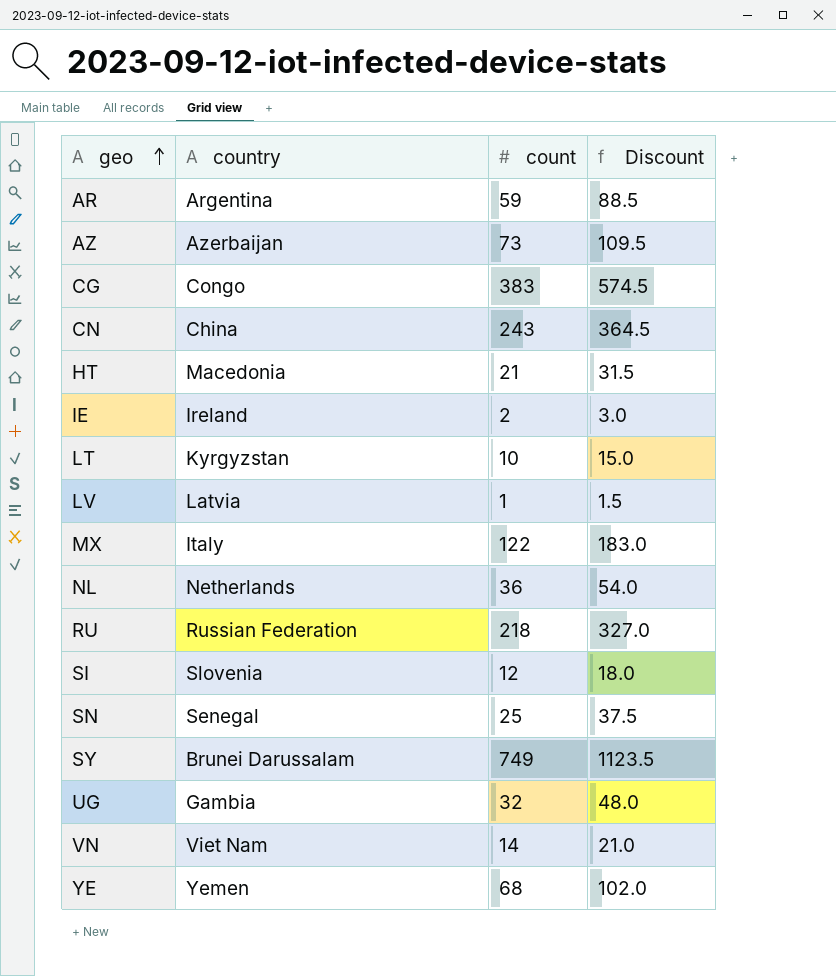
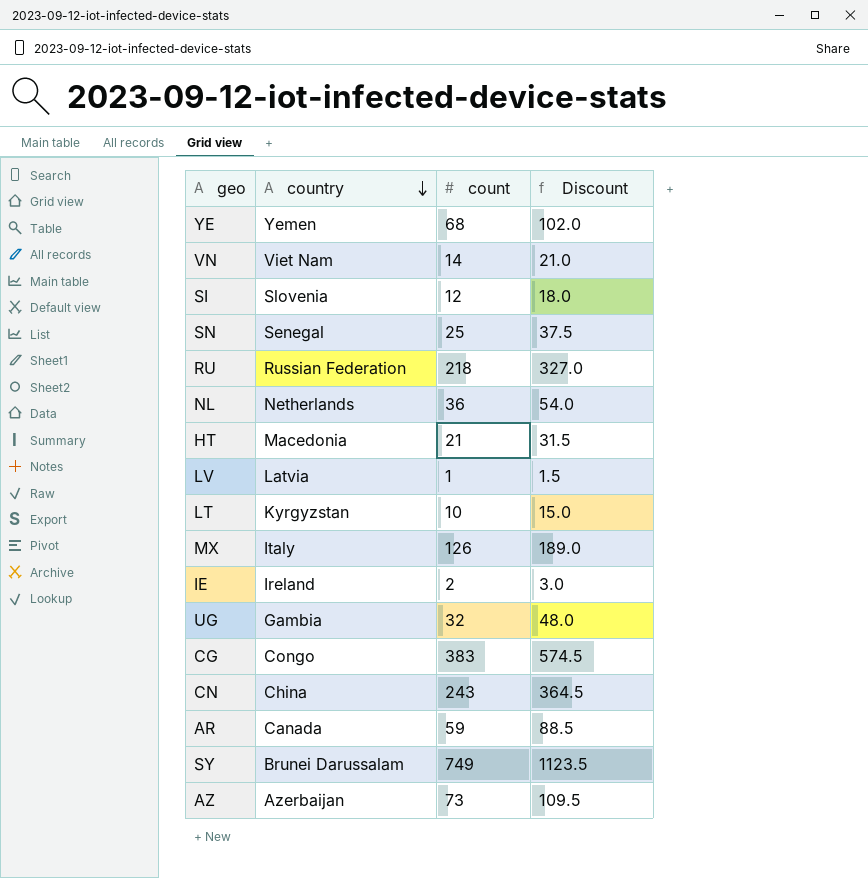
row order: geo ascending -> country descending
MX | count: 122 -> 126
MX | Discount: 183.0 -> 189.0
AR | country: Argentina -> Canada

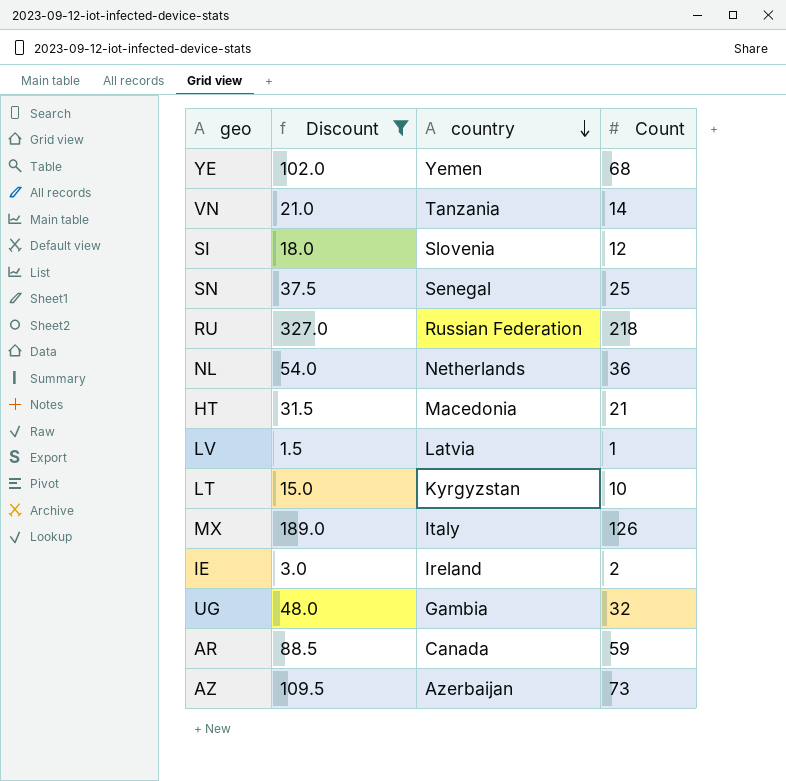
filter: none -> Discount <= 327.0
column Discount | position: 4 -> 2
column name: count -> Count
VN | country: Viet Nam -> Tanzania

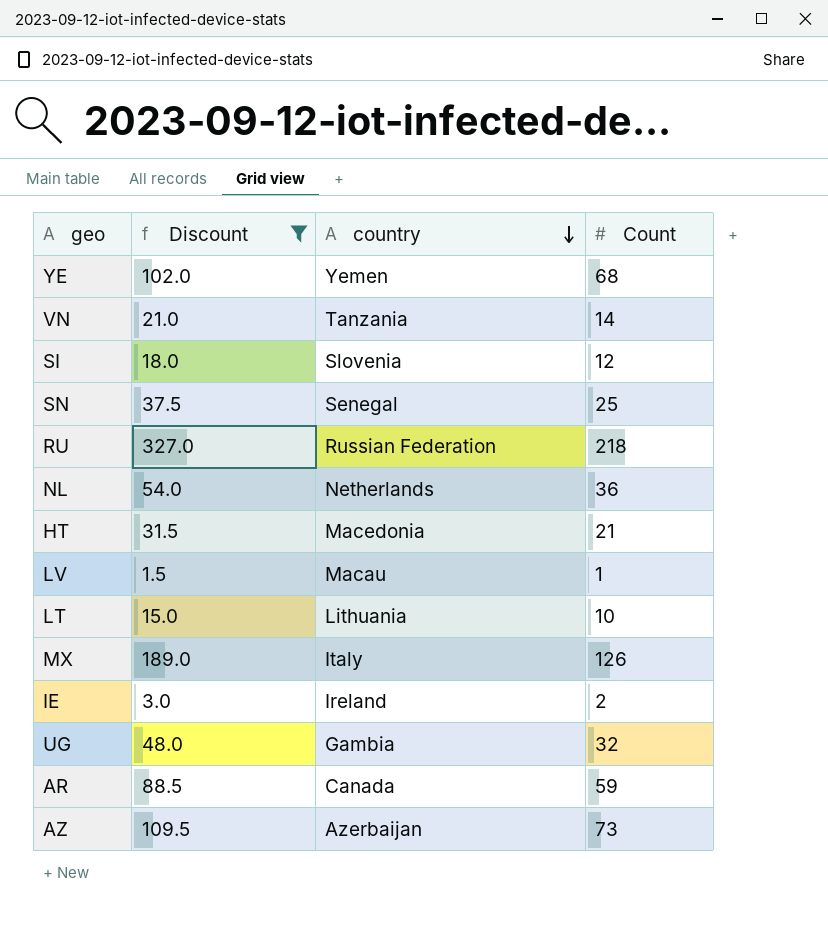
LV | country: Latvia -> Macau
LT | country: Kyrgyzstan -> Lithuania

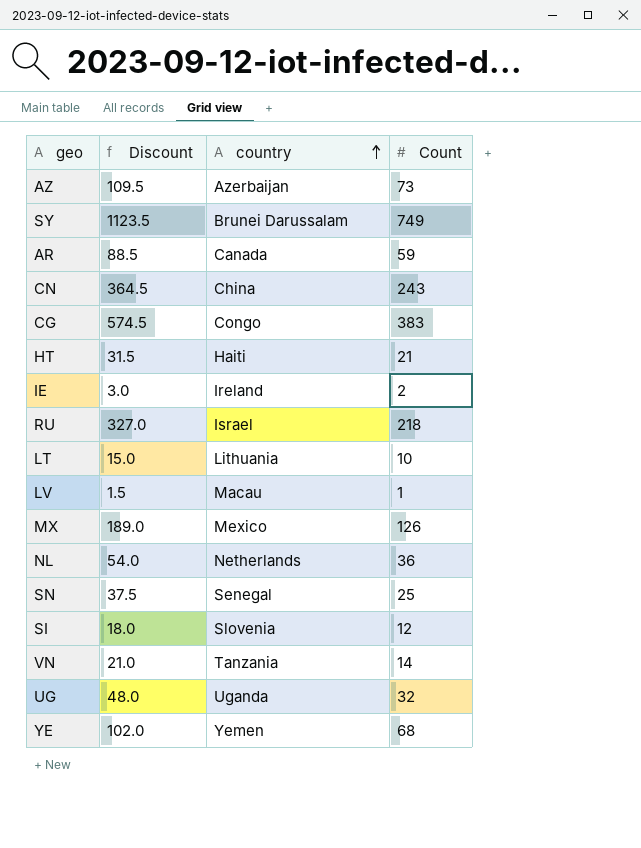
filter: Discount <= 327.0 -> none
row order: country descending -> country ascending
HT | country: Macedonia -> Haiti
RU | country: Russian Federation -> Israel
MX | country: Italy -> Mexico
UG | country: Gambia -> Uganda

